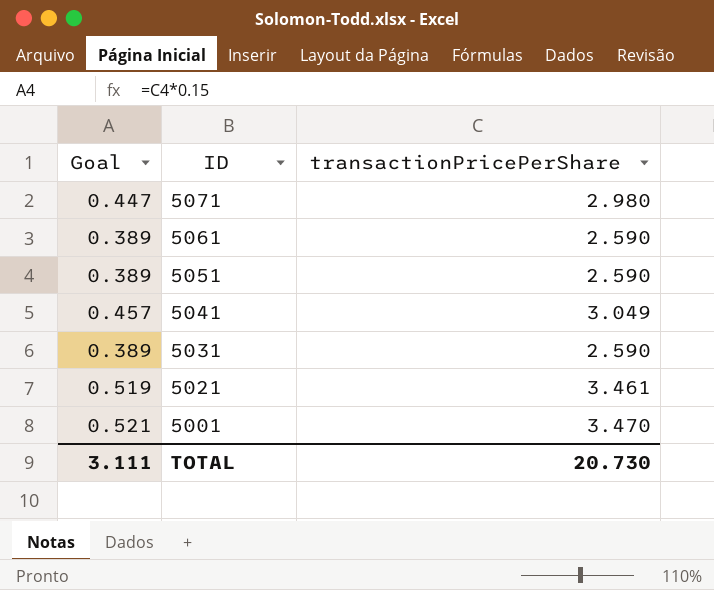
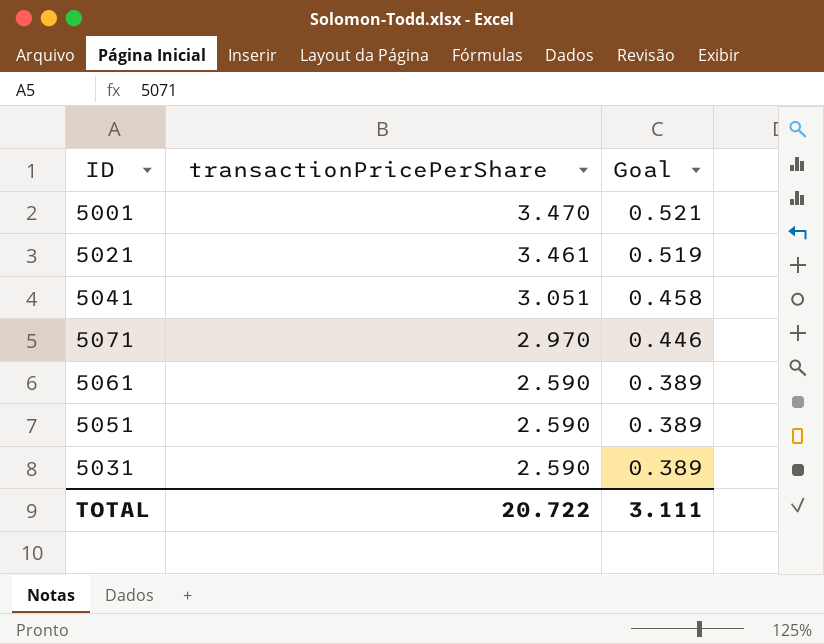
row order: ID descending -> transactionPricePerShare descending
column Goal | position: 1 -> 3
5041 | transactionPricePerShare: 3.049 -> 3.051
5041 | Goal: 0.457 -> 0.458
5071 | transactionPricePerShare: 2.980 -> 2.970
5071 | Goal: 0.447 -> 0.446
TOTAL | transactionPricePerShare: 20.730 -> 20.722

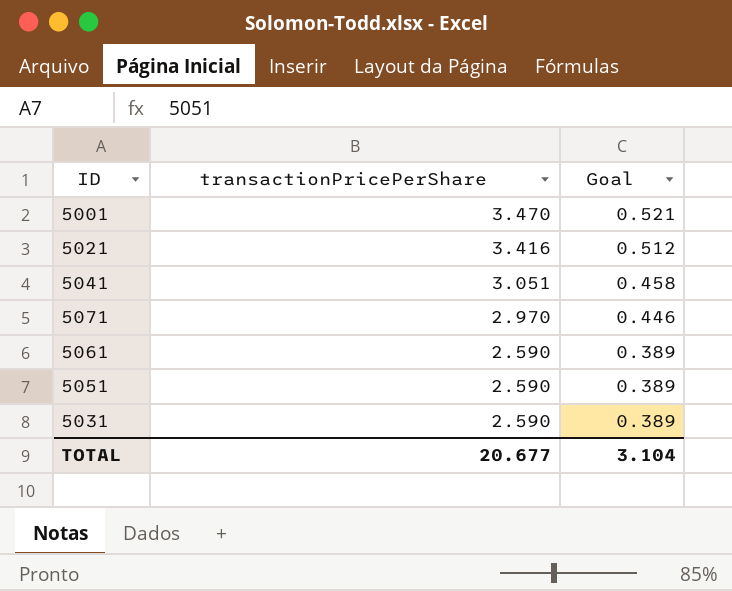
5021 | transactionPricePerShare: 3.461 -> 3.416
5021 | Goal: 0.519 -> 0.512
TOTAL | transactionPricePerShare: 20.722 -> 20.677
TOTAL | Goal: 3.111 -> 3.104

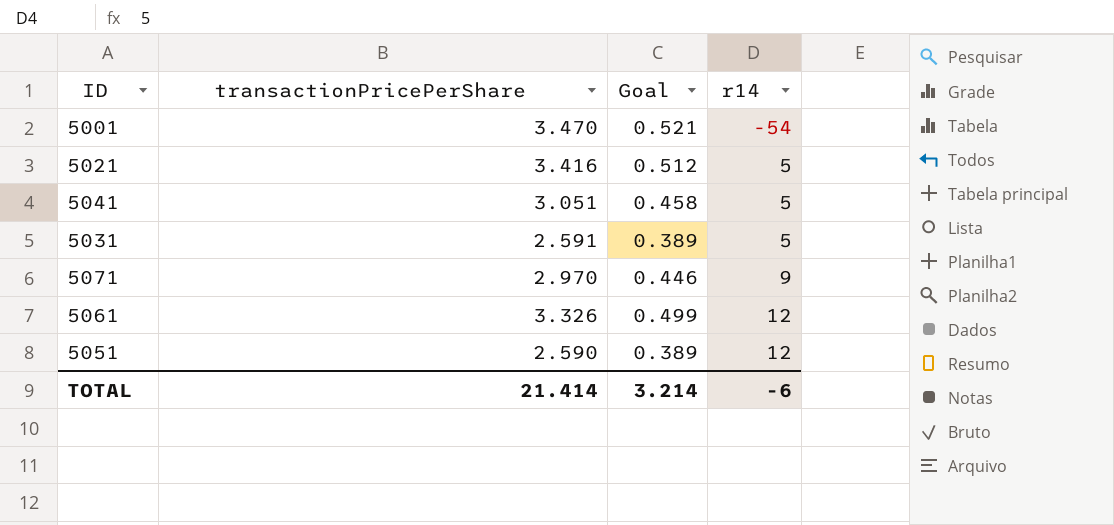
row order: transactionPricePerShare descending -> r14 ascending
column r14 | position: none -> 4
5031 | transactionPricePerShare: 2.590 -> 2.591
5061 | transactionPricePerShare: 2.590 -> 3.326
5061 | Goal: 0.389 -> 0.499
TOTAL | transactionPricePerShare: 20.677 -> 21.414
TOTAL | Goal: 3.104 -> 3.214

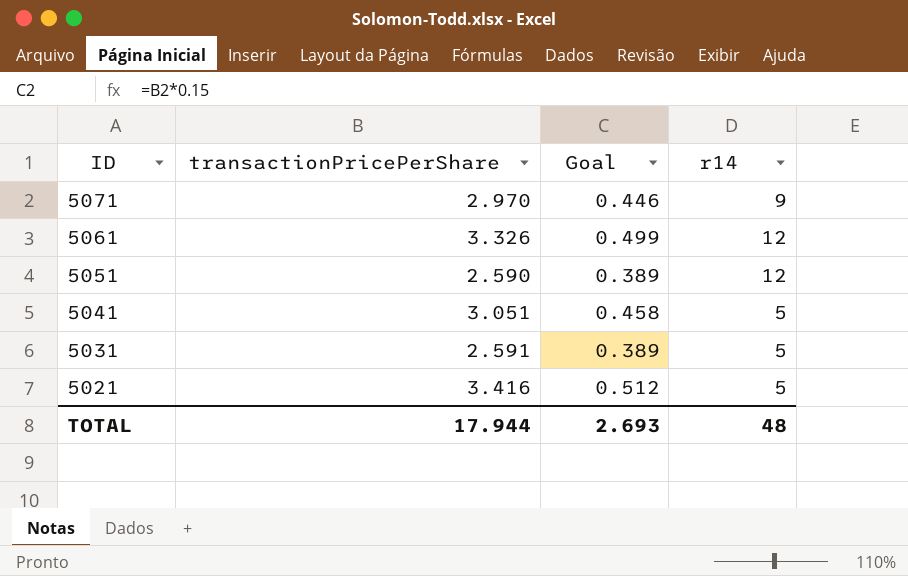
row order: r14 ascending -> ID descending
row 5001: 3.470 | 0.521 | -54 -> none
TOTAL | transactionPricePerShare: 21.414 -> 17.944
TOTAL | Goal: 3.214 -> 2.693
TOTAL | r14: -6 -> 48

